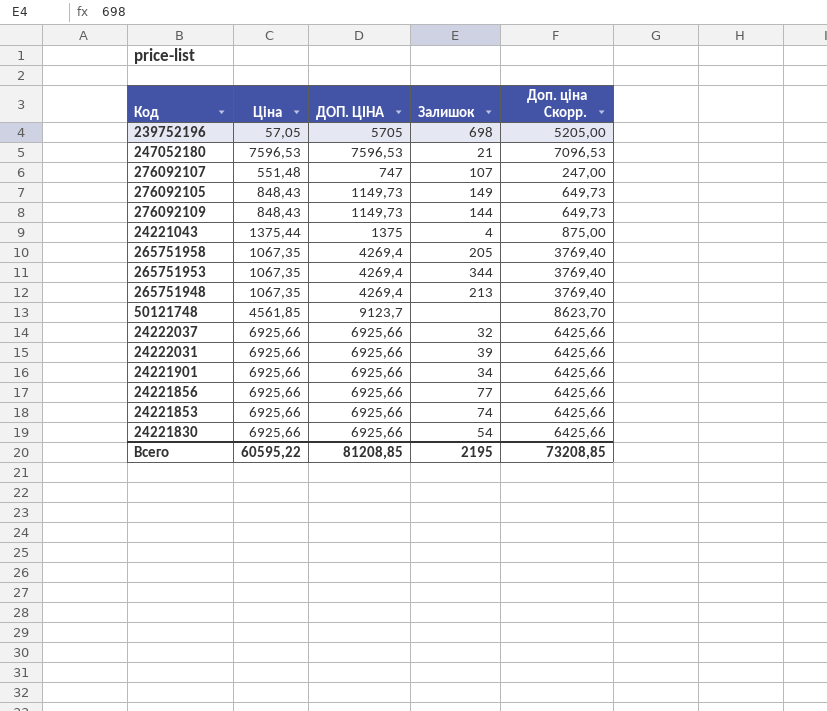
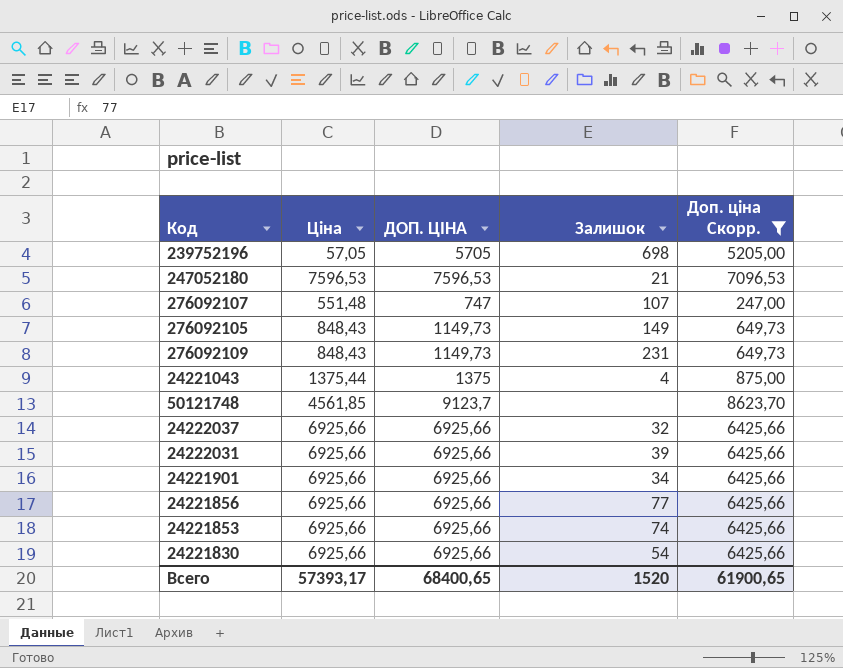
filter: none -> Доп. ціна Скорр. != 3769,40
276092109 | Залишок: 144 -> 231
Всего | Ціна: 60595,22 -> 57393,17
Всего | ДОП. ЦІНА: 81208,85 -> 68400,65
Всего | Залишок: 2195 -> 1520
Всего | Доп. ціна Скорр.: 73208,85 -> 61900,65

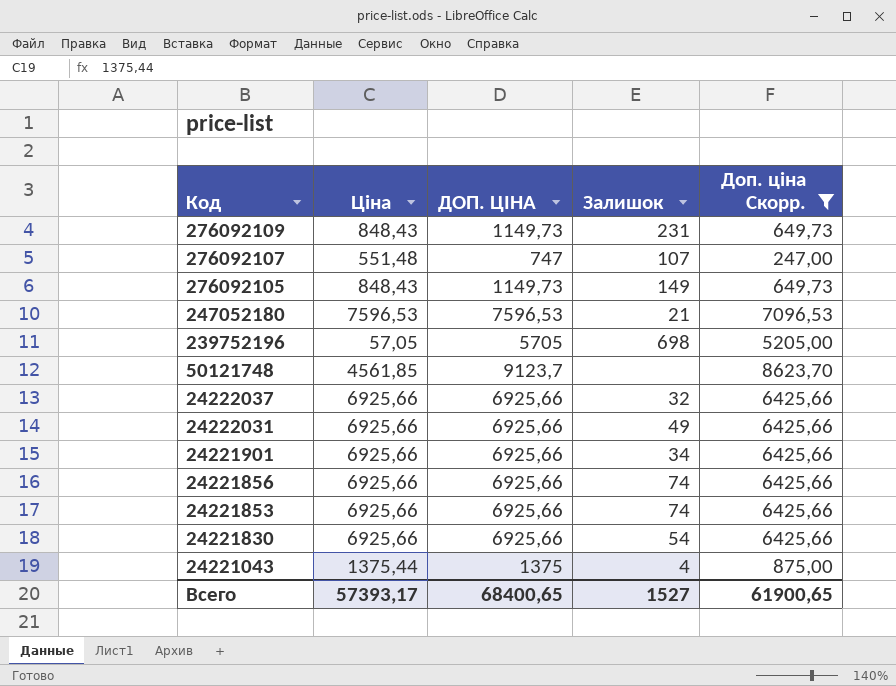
row order: none -> Код descending
24222031 | Залишок: 39 -> 49
24221856 | Залишок: 77 -> 74
Всего | Залишок: 1520 -> 1527

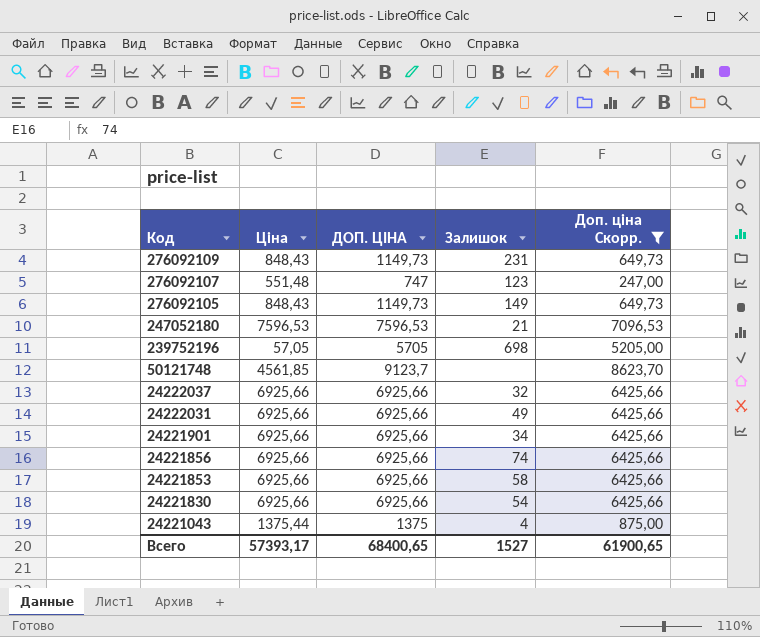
276092107 | Залишок: 107 -> 123
24221853 | Залишок: 74 -> 58

